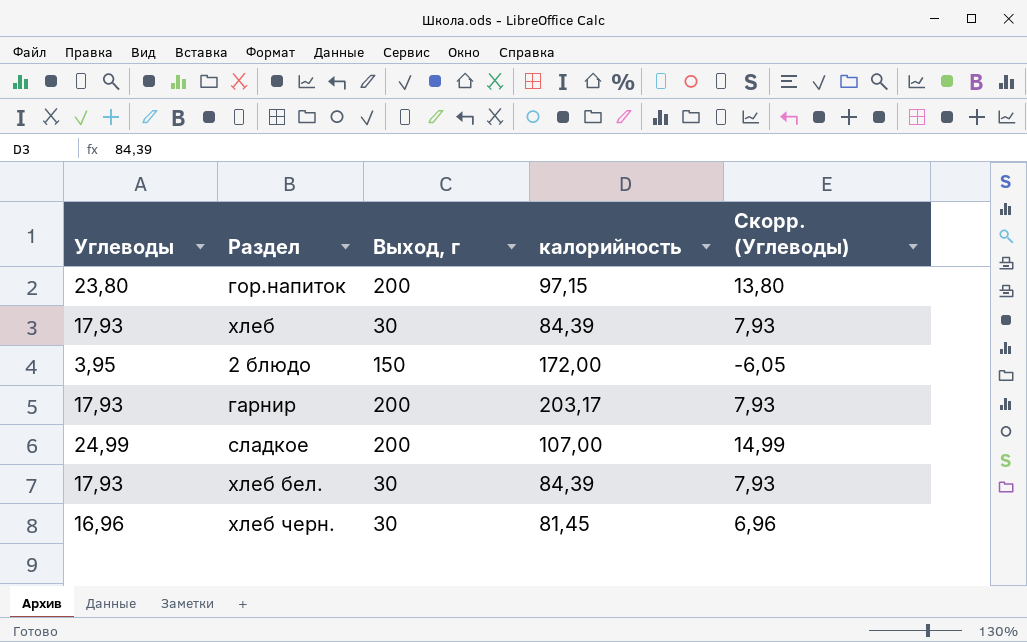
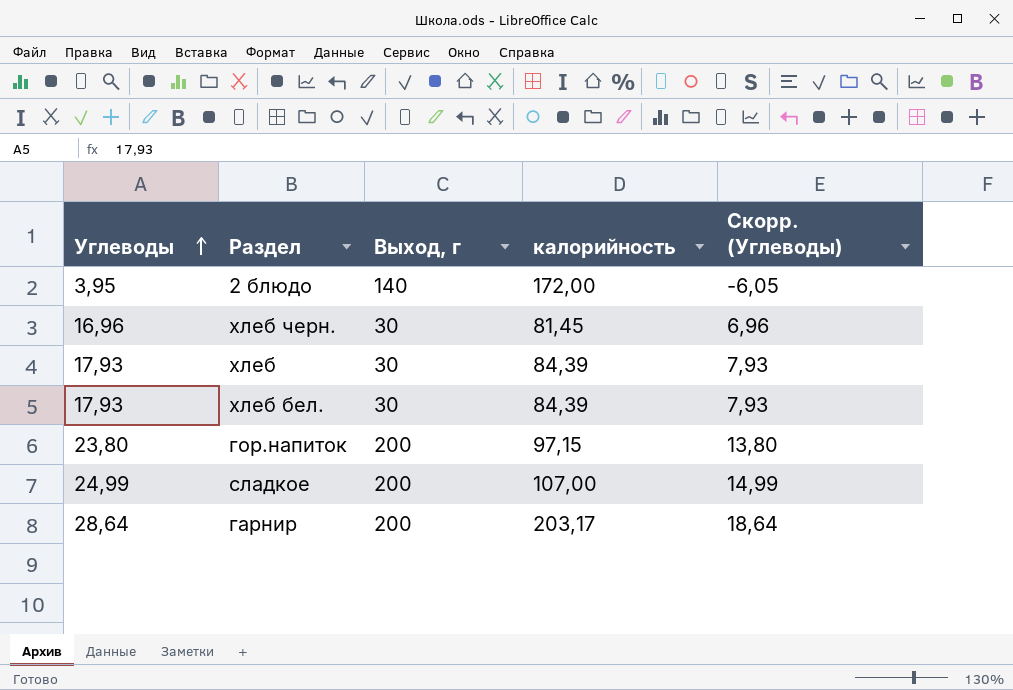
row order: none -> Углеводы ascending
2 блюдо | Выход, г: 150 -> 140
гарнир | Углеводы: 17,93 -> 28,64
гарнир | Скорр. (Углеводы): 7,93 -> 18,64

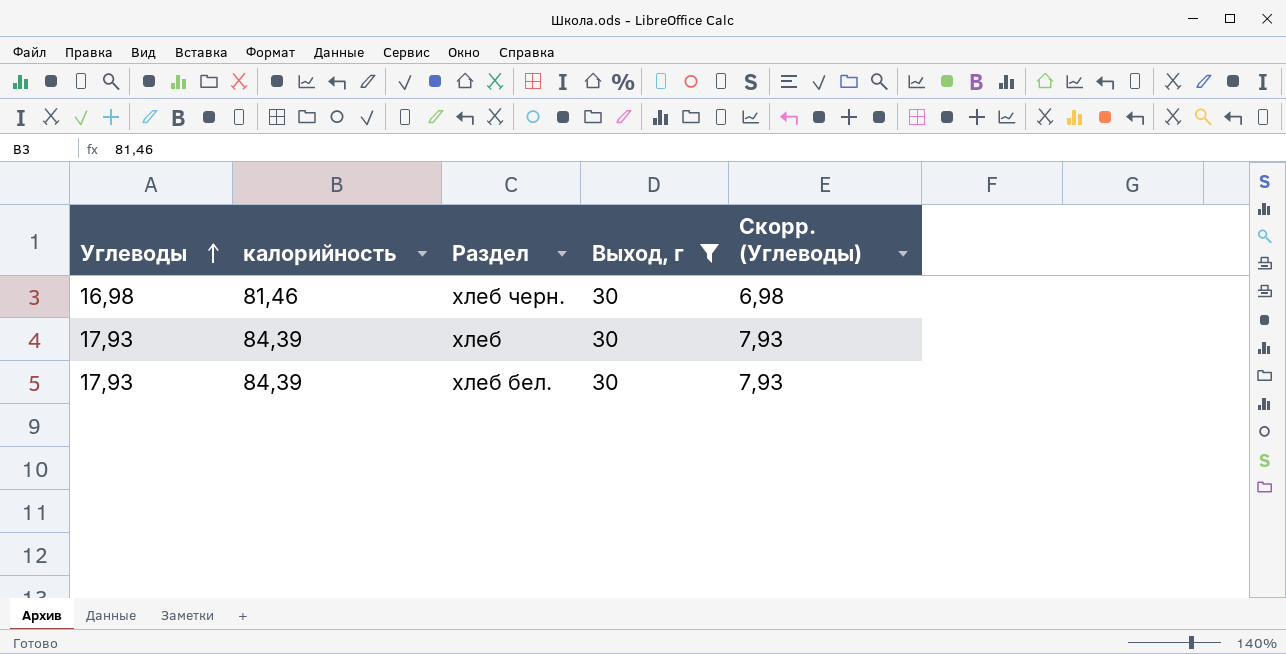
filter: none -> Выход, г = 30
column калорийность | position: 4 -> 2
хлеб черн. | Углеводы: 16,96 -> 16,98
хлеб черн. | калорийность: 81,45 -> 81,46
хлеб черн. | Скорр. (Углеводы): 6,96 -> 6,98

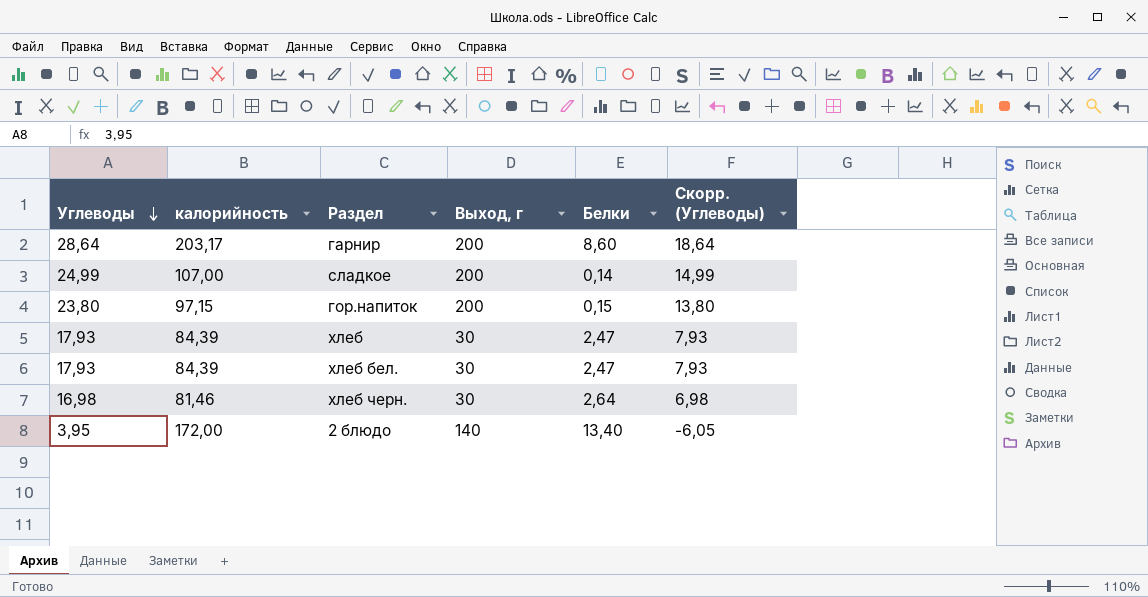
filter: Выход, г = 30 -> none
row order: Углеводы ascending -> Углеводы descending
column Белки | position: none -> 5

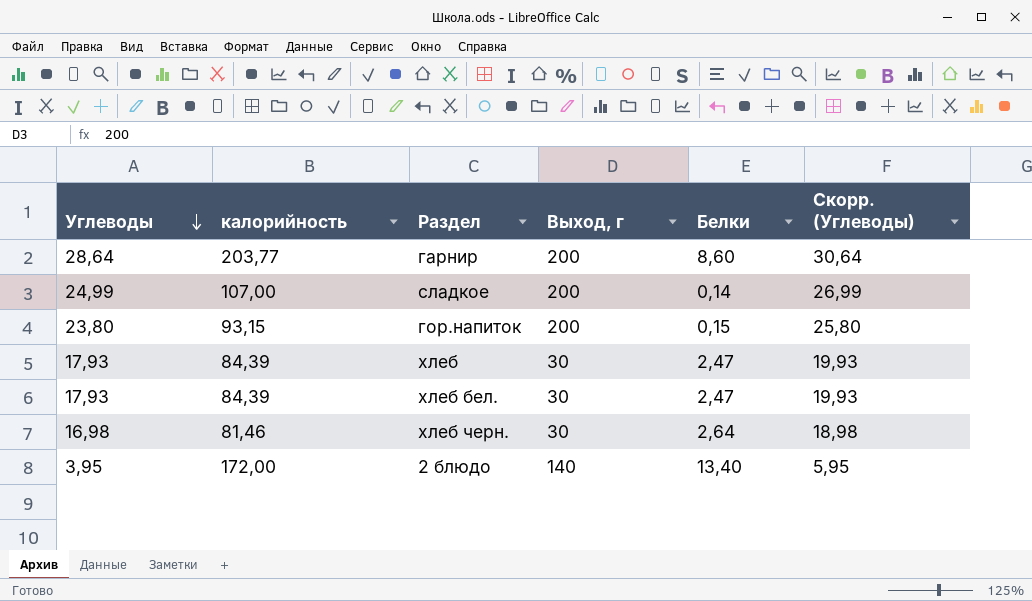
column Скорр. (Углеводы) | formula: [Углеводы] - 10 -> [Углеводы] + 2
гарнир | калорийность: 203,17 -> 203,77
гор.напиток | калорийность: 97,15 -> 93,15

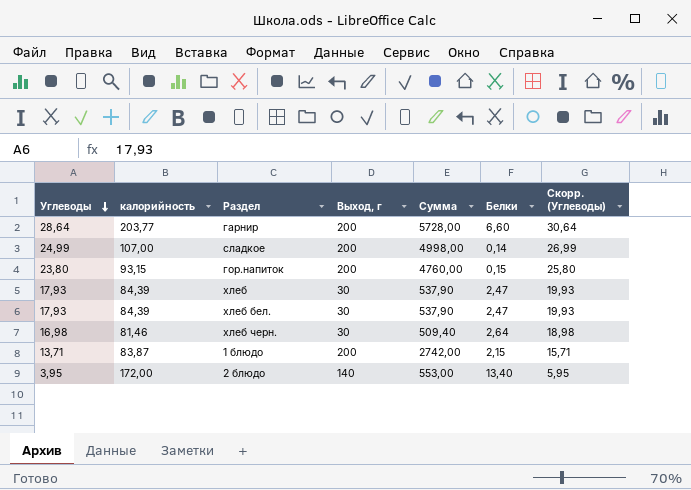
column Сумма | formula: none -> [Углеводы] * [Выход, г]
гарнир | Белки: 8,60 -> 6,60
row 1 блюдо: none -> 13,71 | 83,87 | 200 | 2742,00 | 2,15 | 15,71

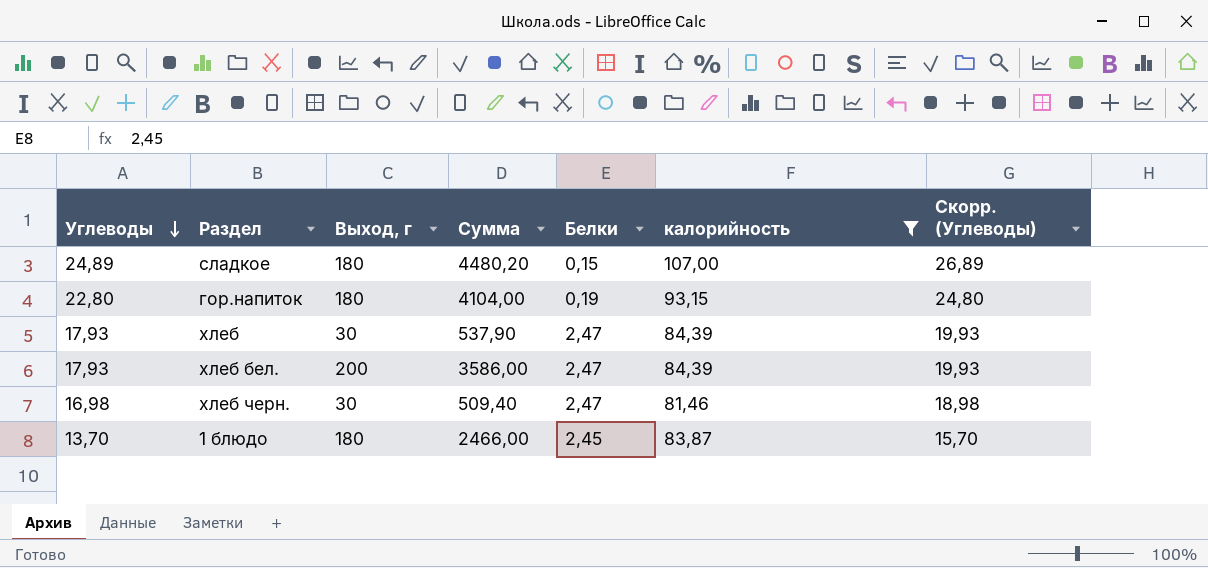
filter: none -> калорийность <= 107,00
column калорийность | position: 2 -> 6
сладкое | Углеводы: 24,99 -> 24,89
сладкое | Выход, г: 200 -> 180
сладкое | Сумма: 4998,00 -> 4480,20
сладкое | Белки: 0,14 -> 0,15
сладкое | Скорр. (Углеводы): 26,99 -> 26,89
гор.напиток | Углеводы: 23,80 -> 22,80
гор.напиток | Выход, г: 200 -> 180
гор.напиток | Сумма: 4760,00 -> 4104,00
гор.напиток | Белки: 0,15 -> 0,19
гор.напиток | Скорр. (Углеводы): 25,80 -> 24,80
хлеб бел. | Выход, г: 30 -> 200
хлеб бел. | Сумма: 537,90 -> 3586,00
хлеб черн. | Белки: 2,64 -> 2,47
1 блюдо | Углеводы: 13,71 -> 13,70
1 блюдо | Выход, г: 200 -> 180
1 блюдо | Сумма: 2742,00 -> 2466,00
1 блюдо | Белки: 2,15 -> 2,45
1 блюдо | Скорр. (Углеводы): 15,71 -> 15,70

